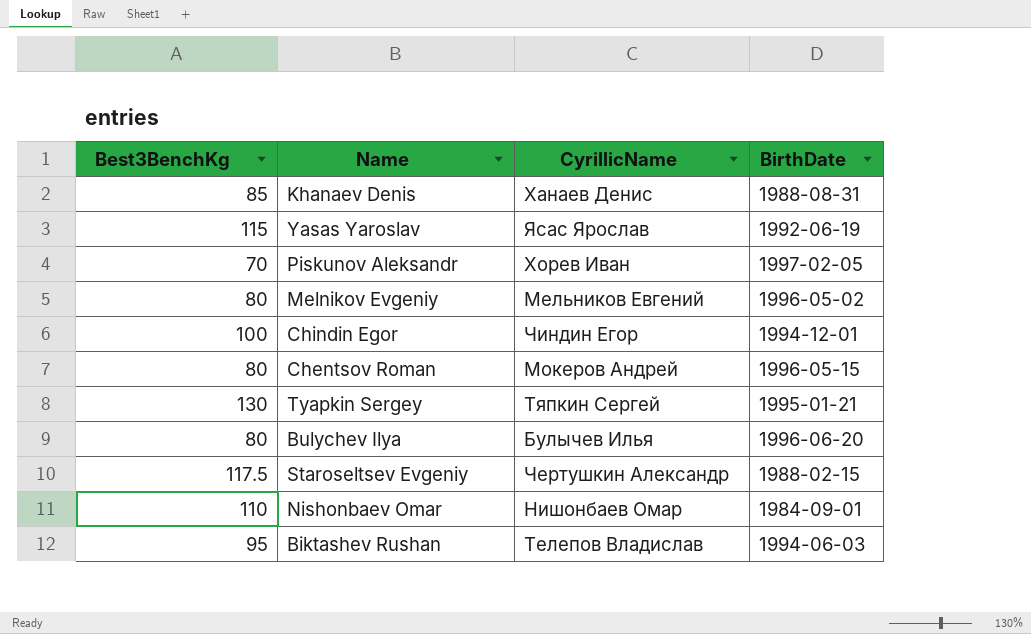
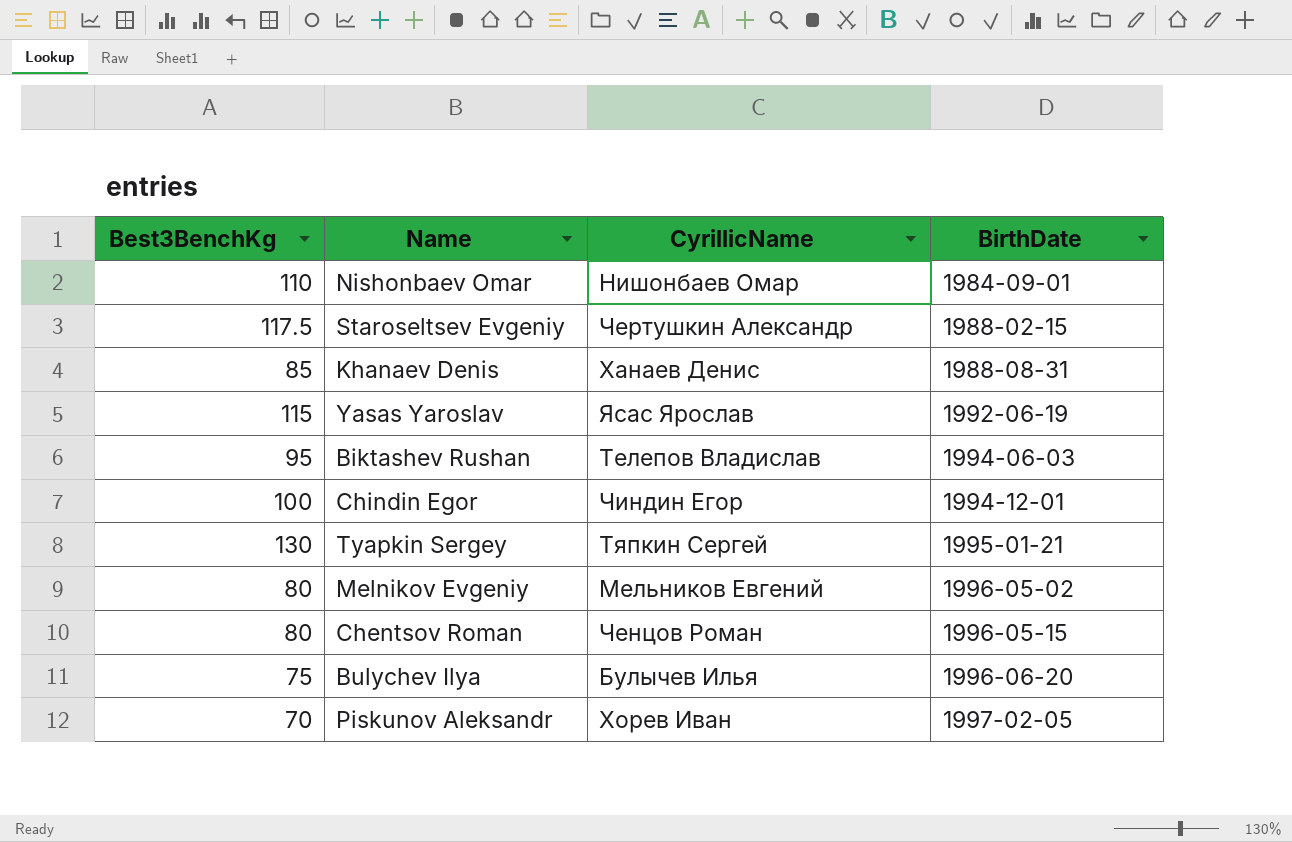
row order: none -> BirthDate ascending
Chentsov Roman | CyrillicName: Мокеров Андрей -> Ченцов Роман
Bulychev Ilya | Best3BenchKg: 80 -> 75

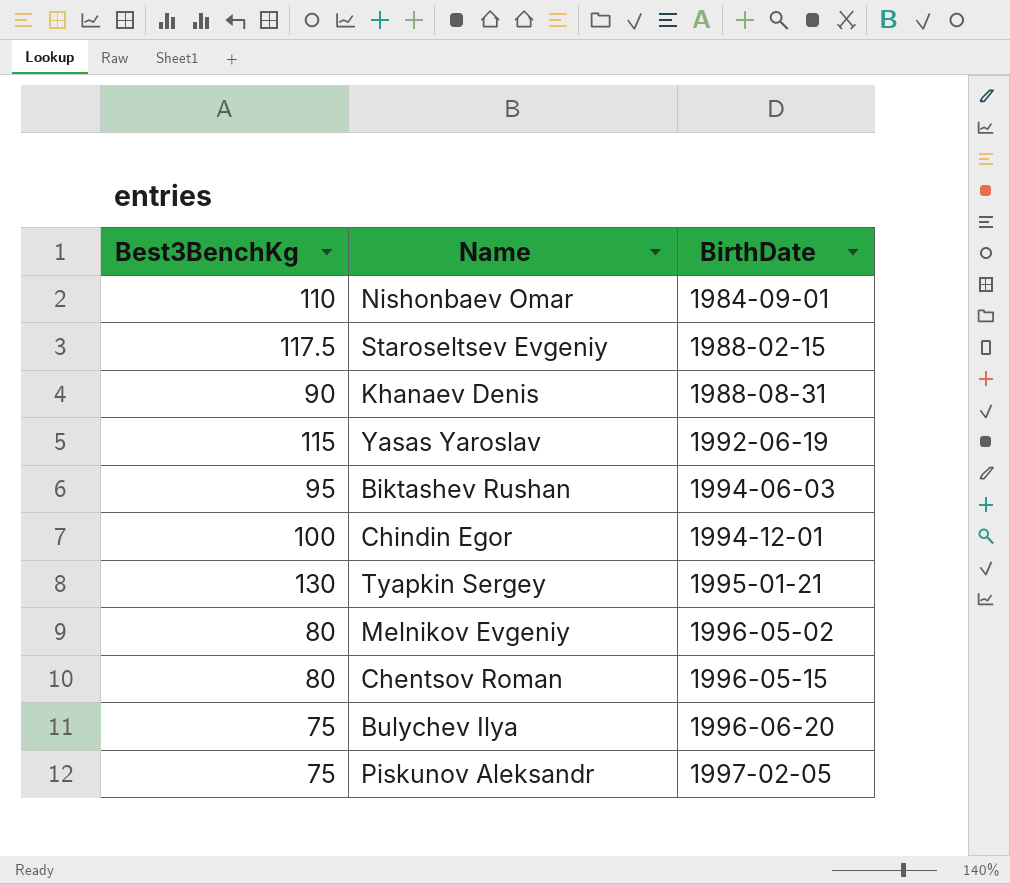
column CyrillicName | position: 3 -> none
Khanaev Denis | Best3BenchKg: 85 -> 90
Piskunov Aleksandr | Best3BenchKg: 70 -> 75

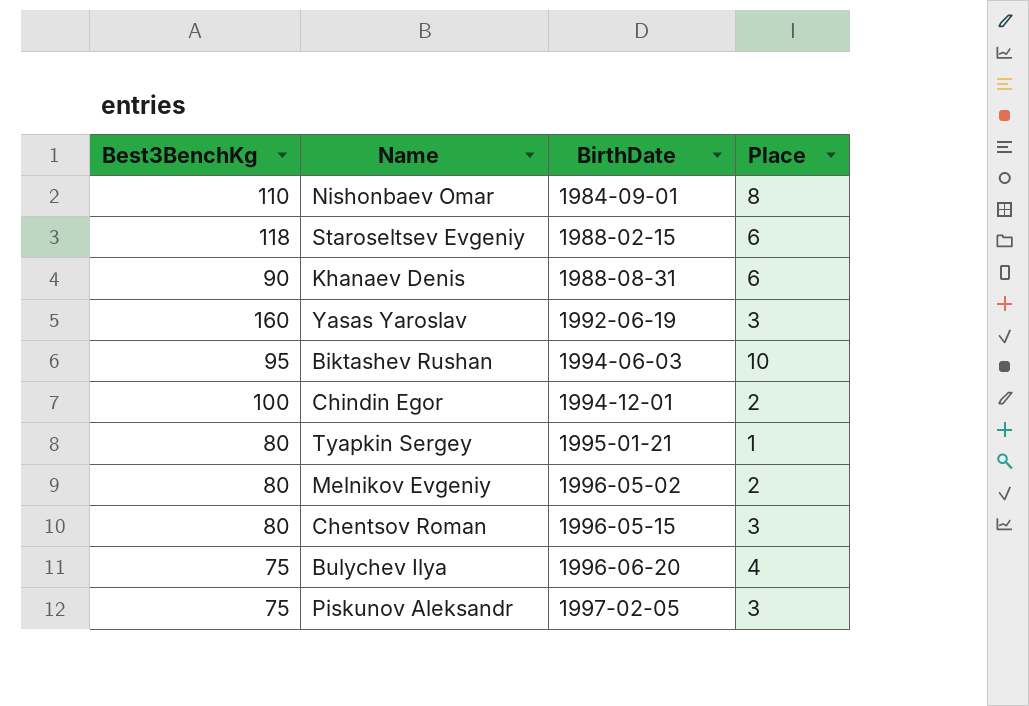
column Place | position: none -> 4
Staroseltsev Evgeniy | Best3BenchKg: 117.5 -> 118
Yasas Yaroslav | Best3BenchKg: 115 -> 160
Tyapkin Sergey | Best3BenchKg: 130 -> 80

